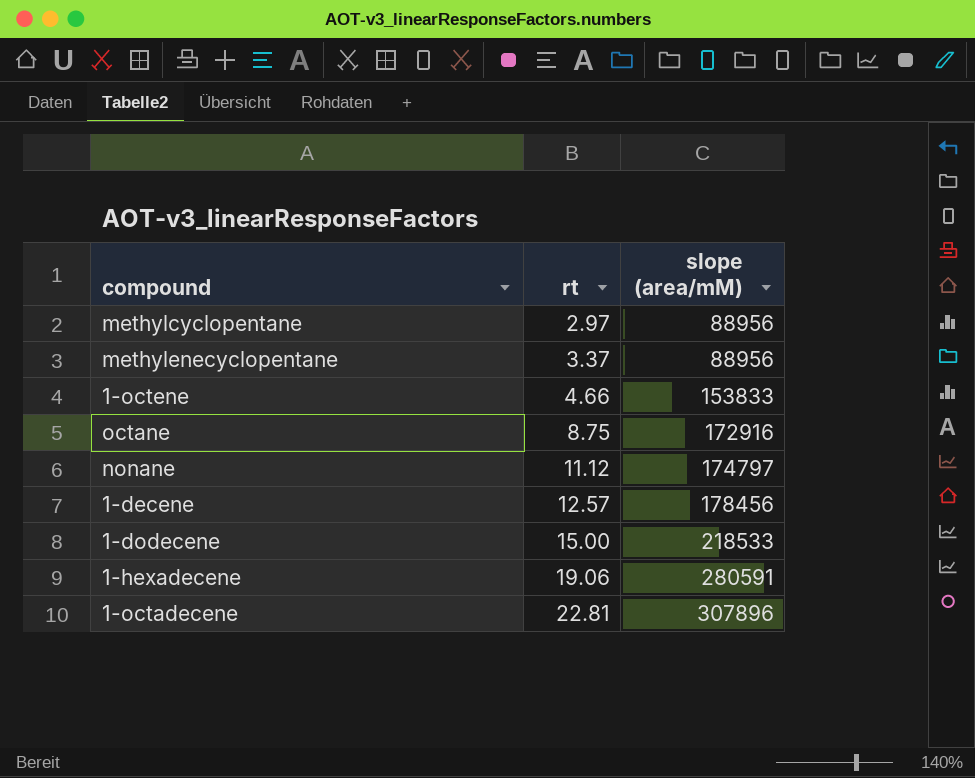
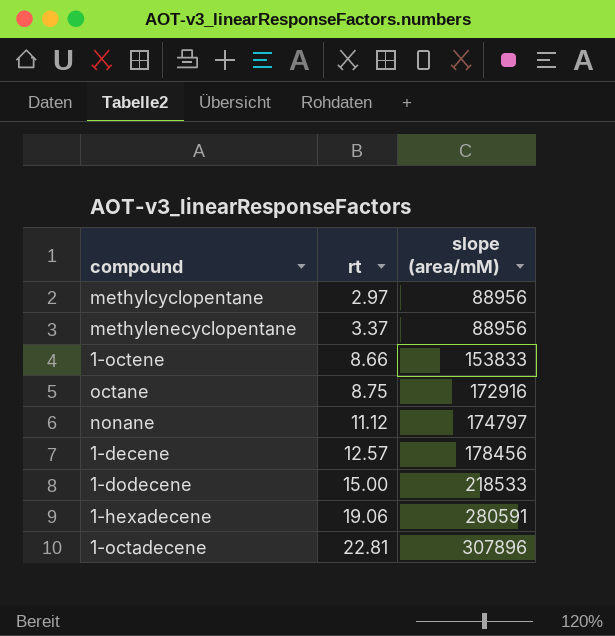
1-octene | rt: 4.66 -> 8.66

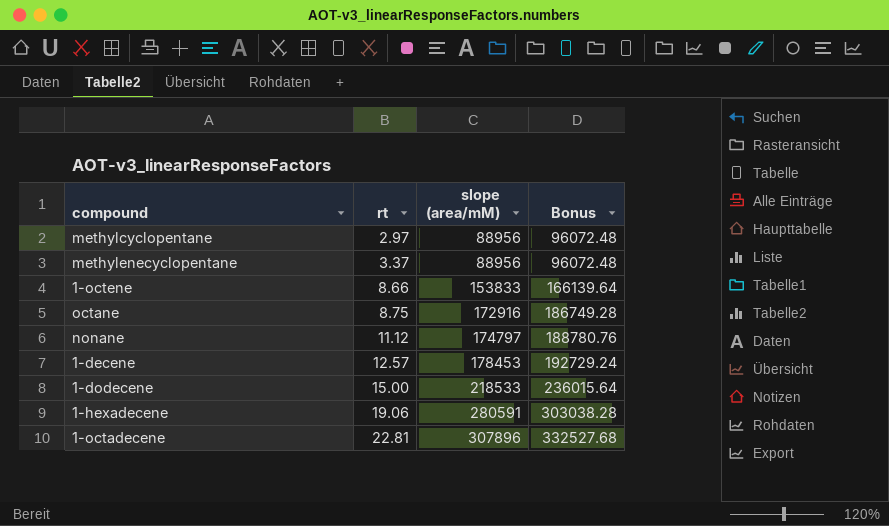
column Bonus | formula: none -> [slope (area/mM)] * 1.08
1-decene | slope (area/mM): 178456 -> 178453

